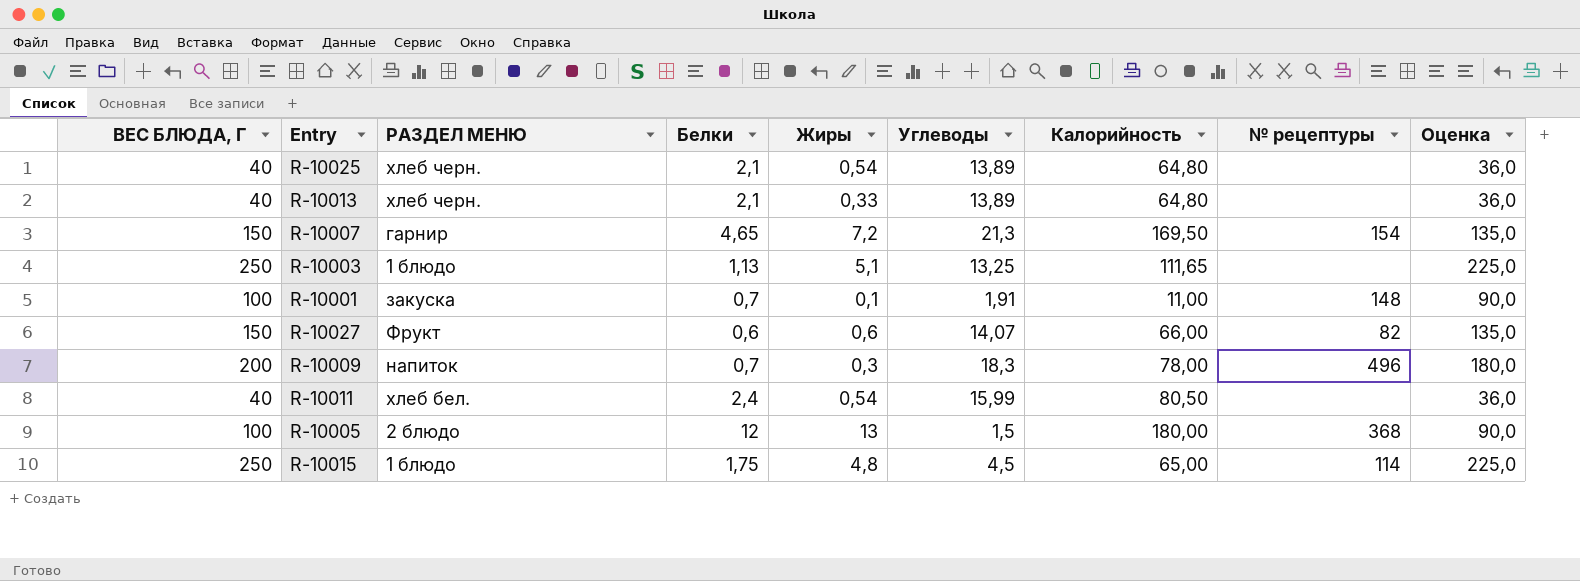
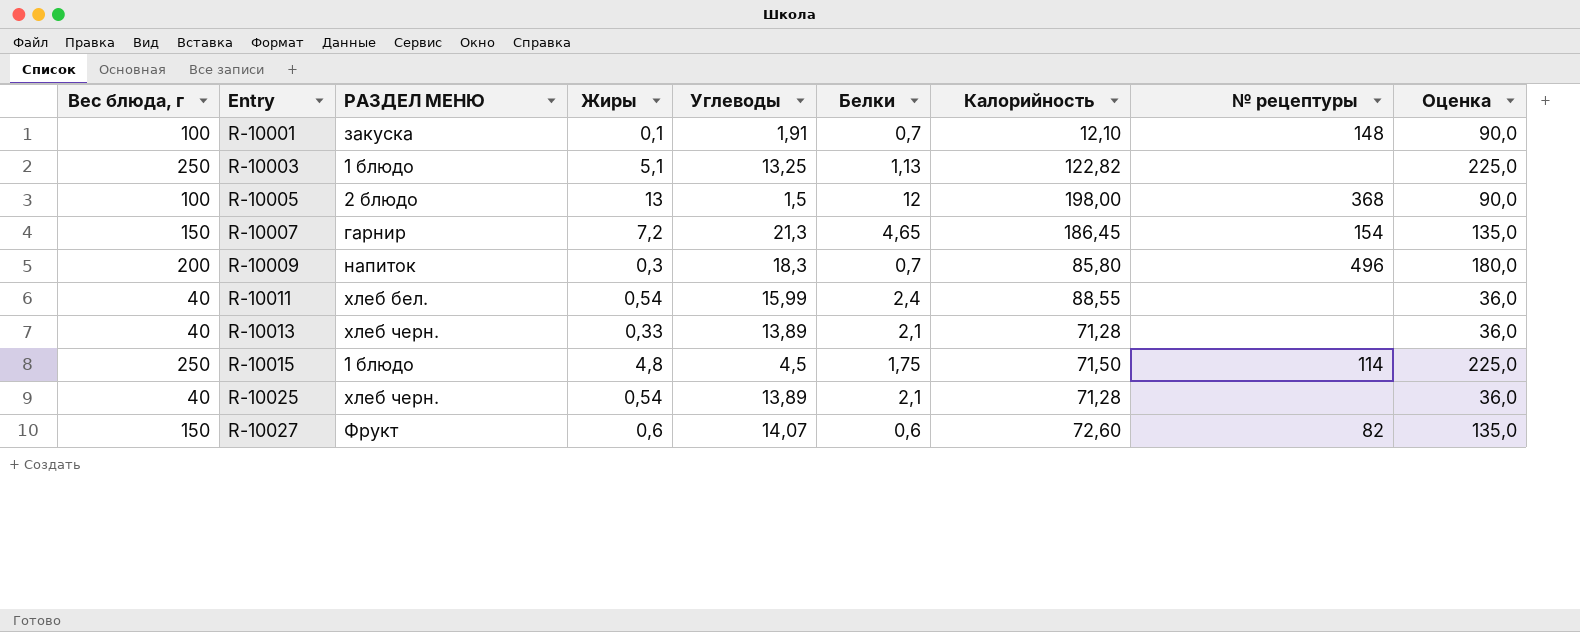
row order: none -> Entry ascending
column name: ВЕС БЛЮДА, Г -> Вес блюда, г
column Белки | position: 4 -> 6
R-10001 | Калорийность: 11,00 -> 12,10
R-10003 | Калорийность: 111,65 -> 122,82
R-10005 | Калорийность: 180,00 -> 198,00
R-10007 | Калорийность: 169,50 -> 186,45
R-10009 | Калорийность: 78,00 -> 85,80
R-10011 | Калорийность: 80,50 -> 88,55
R-10013 | Калорийность: 64,80 -> 71,28
R-10015 | Калорийность: 65,00 -> 71,50
R-10025 | Калорийность: 64,80 -> 71,28
R-10027 | Калорийность: 66,00 -> 72,60

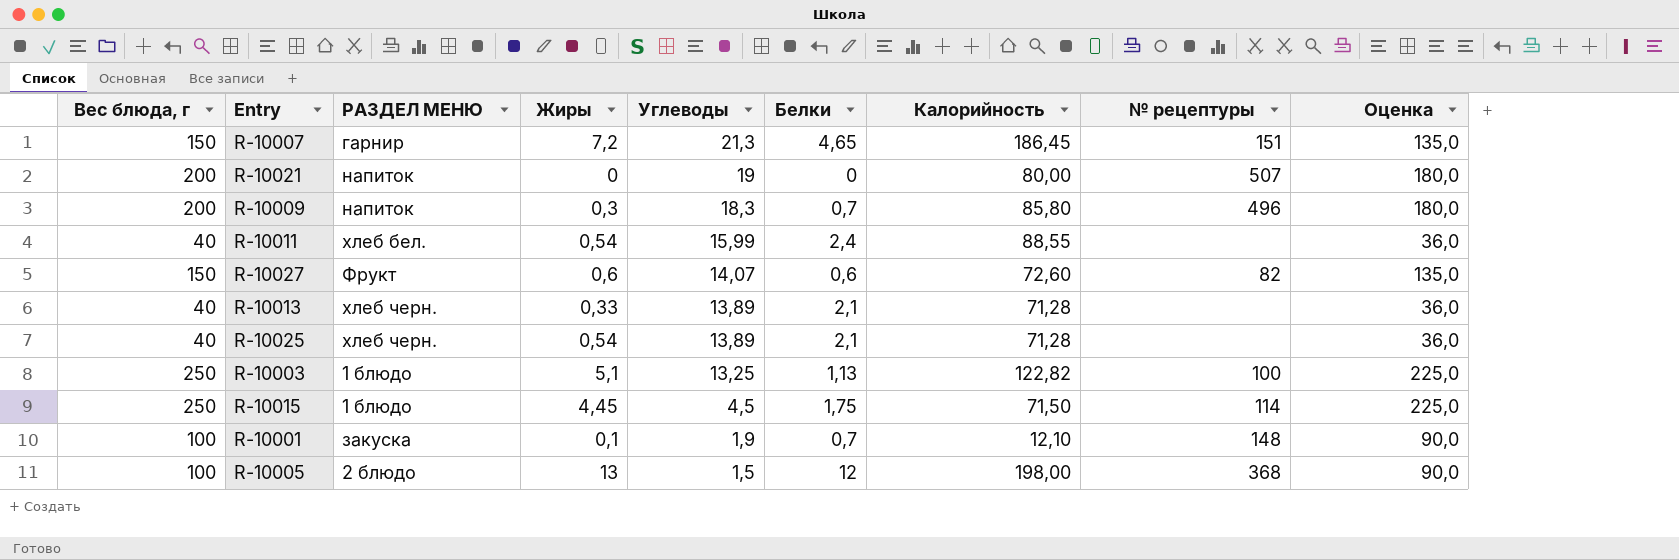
row order: Entry ascending -> Углеводы descending
R-10007 | № рецептуры: 154 -> 151
row R-10021: none -> 200 | напиток | 0 | 19 | 0 | 80,00 | 507 | 180,0
R-10003 | № рецептуры: none -> 100
R-10015 | Жиры: 4,8 -> 4,45
R-10001 | Углеводы: 1,91 -> 1,9

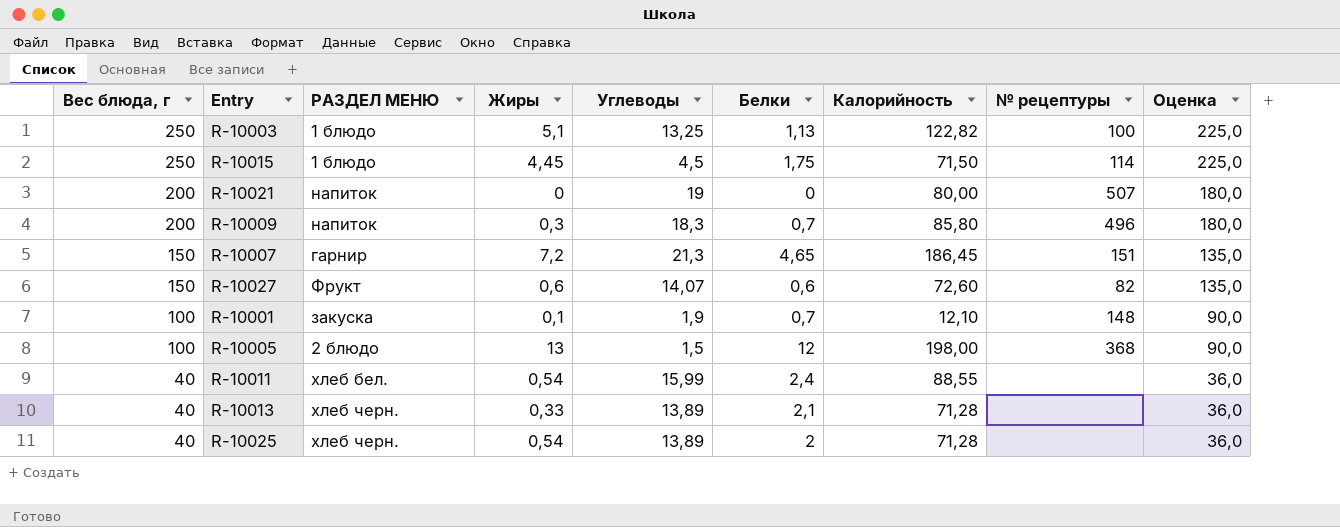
row order: Углеводы descending -> Вес блюда, г descending
R-10025 | Белки: 2,1 -> 2

